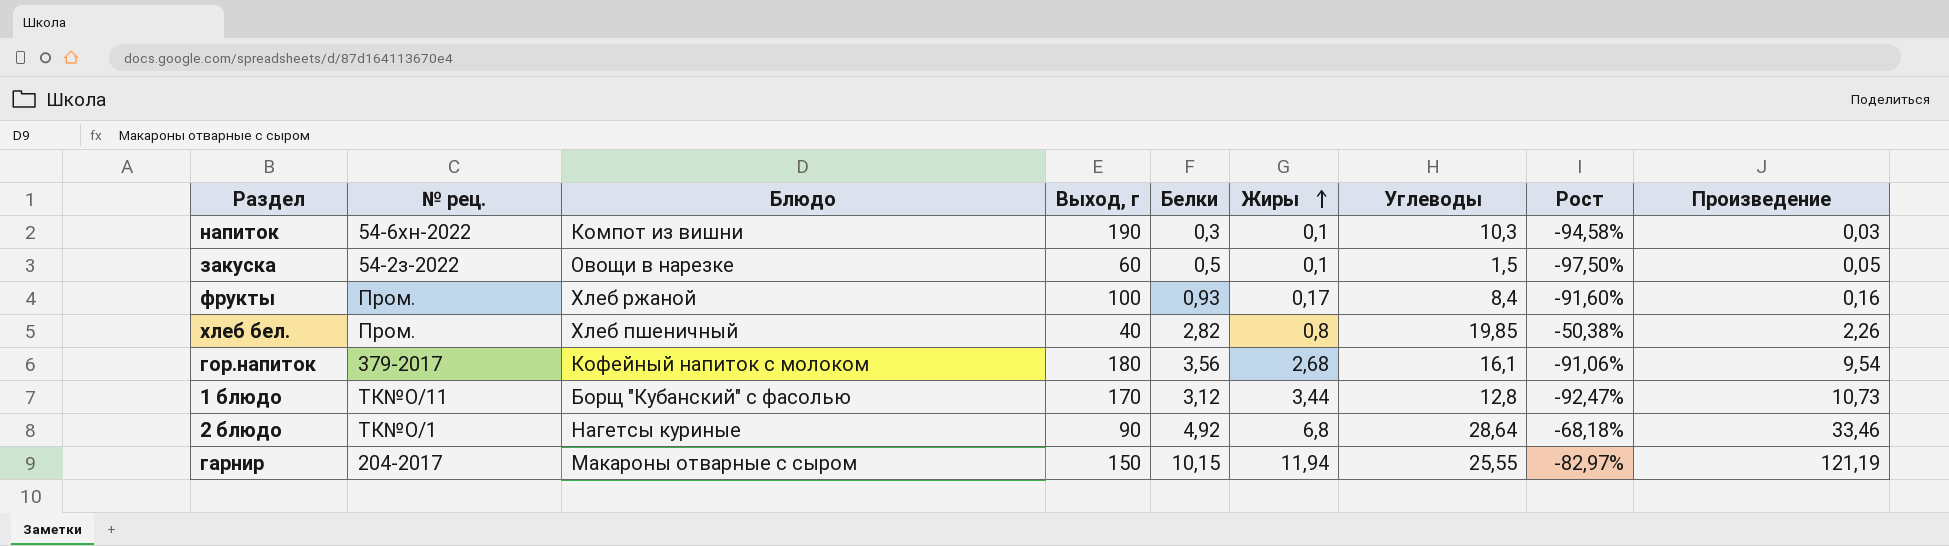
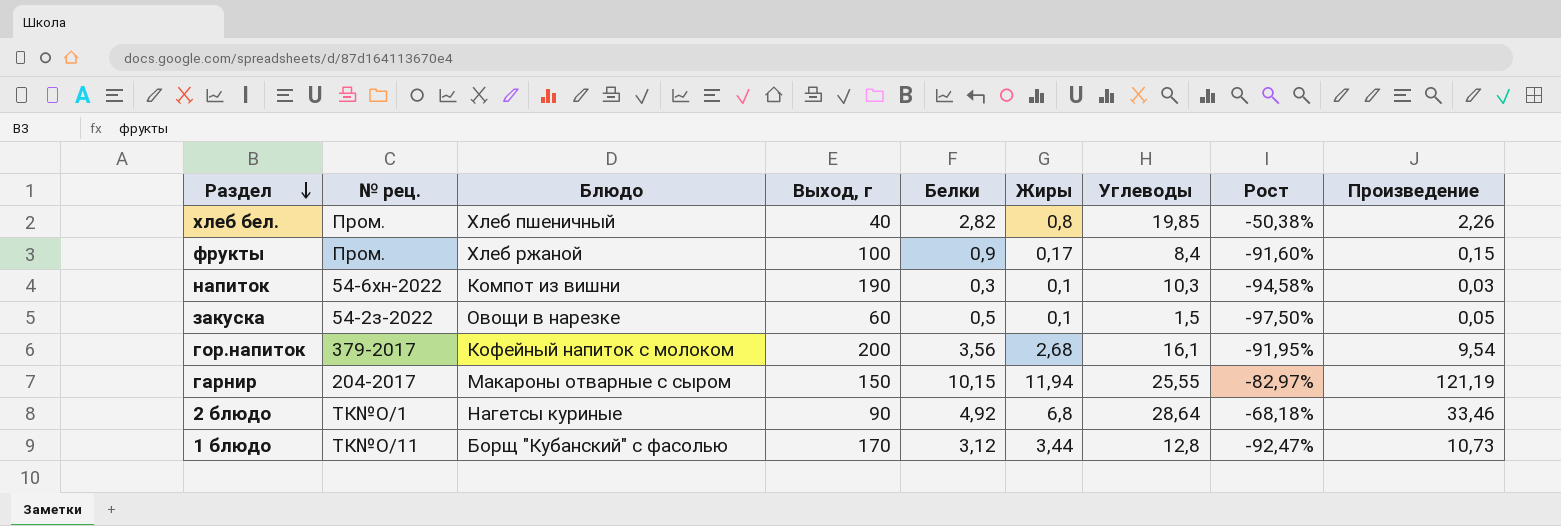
row order: Жиры ascending -> Раздел descending
фрукты | Белки: 0,93 -> 0,9
фрукты | Произведение: 0,16 -> 0,15
гор.напиток | Выход, г: 180 -> 200
гор.напиток | Рост: -91,06% -> -91,95%

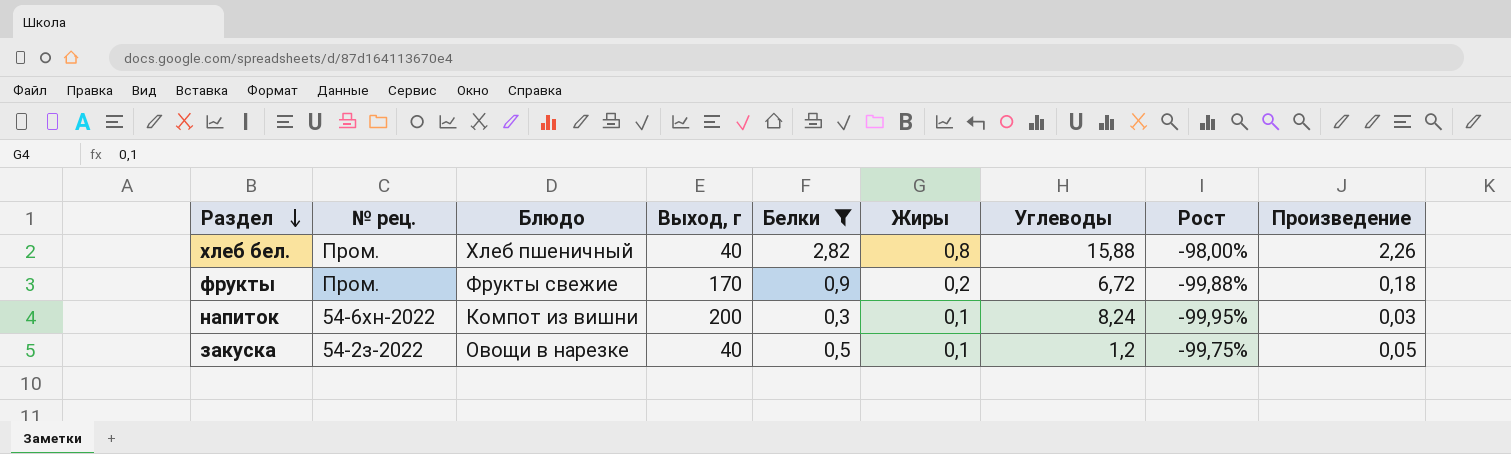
filter: none -> Белки <= 2,82
column Рост | formula: ([Углеводы] - [Выход, г]) / [Выход, г] -> ([Жиры] - [Выход, г]) / [Выход, г]
хлеб бел. | Углеводы: 19,85 -> 15,88
фрукты | Блюдо: Хлеб ржаной -> Фрукты свежие
фрукты | Выход, г: 100 -> 170
фрукты | Жиры: 0,17 -> 0,2
фрукты | Углеводы: 8,4 -> 6,72
фрукты | Произведение: 0,15 -> 0,18
напиток | Выход, г: 190 -> 200
напиток | Углеводы: 10,3 -> 8,24
закуска | Выход, г: 60 -> 40
закуска | Углеводы: 1,5 -> 1,2

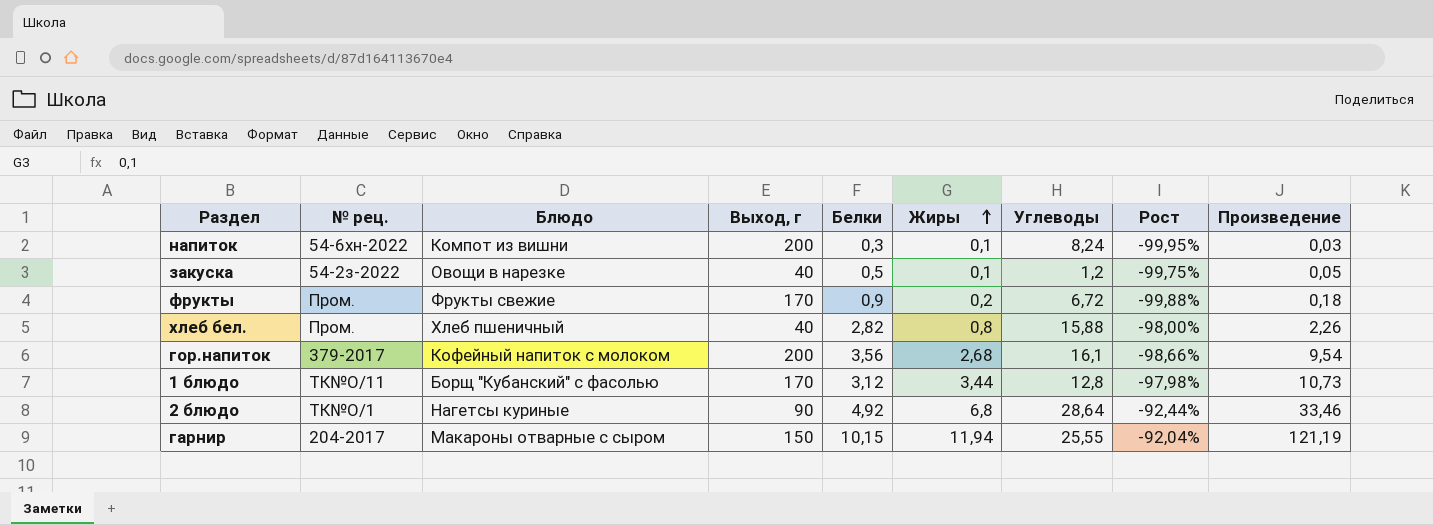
filter: Белки <= 2,82 -> none
row order: Раздел descending -> Жиры ascending

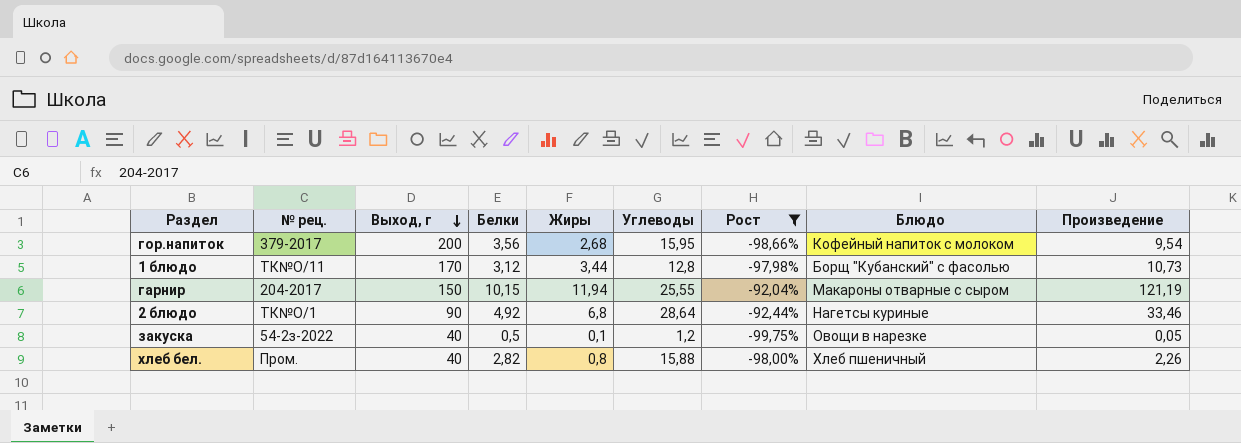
filter: none -> Рост >= -99,75%
row order: Жиры ascending -> Выход, г descending
column Блюдо | position: 3 -> 8
гор.напиток | Углеводы: 16,1 -> 15,95

